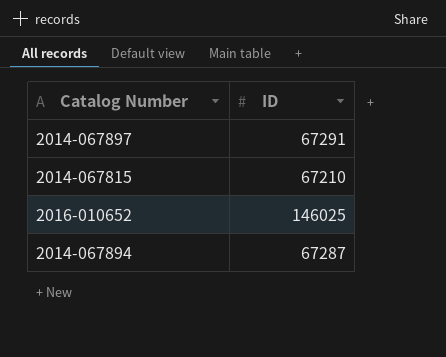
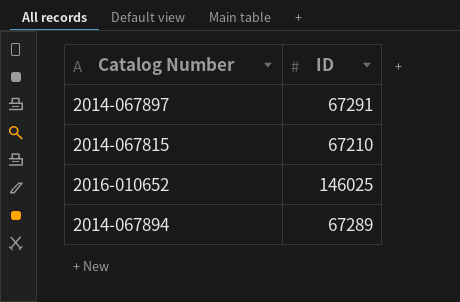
2014-067894 | ID: 67287 -> 67289

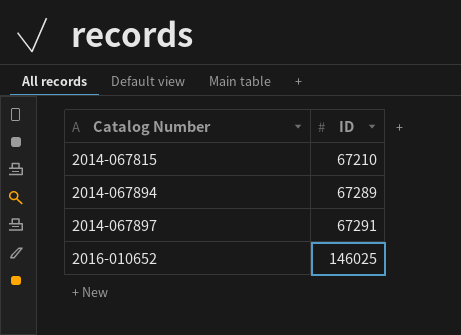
row order: none -> Catalog Number ascending

